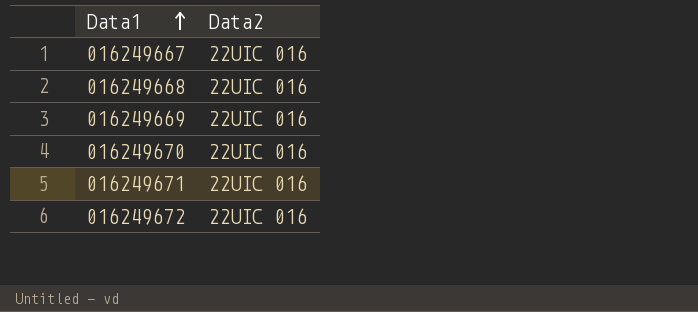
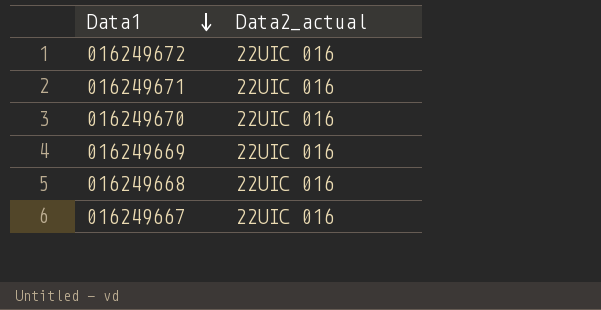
row order: Data1 ascending -> Data1 descending
column name: Data2 -> Data2_actual

